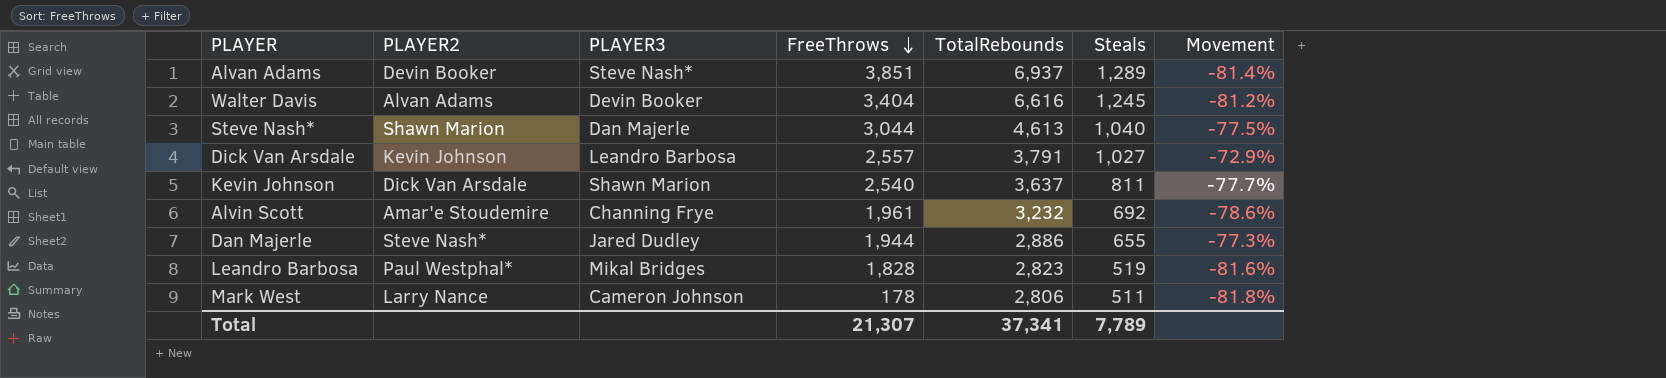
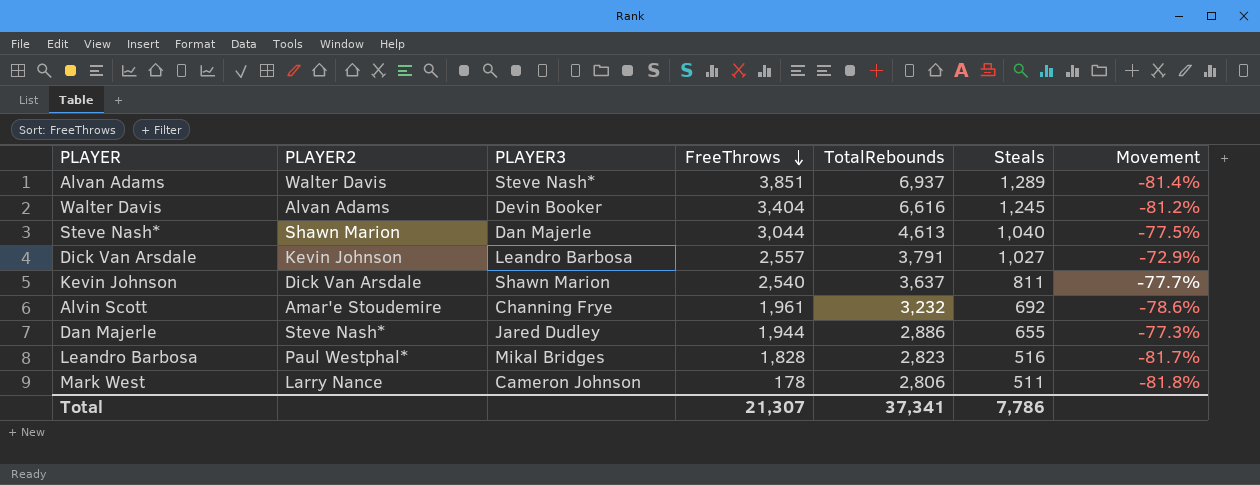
Alvan Adams | PLAYER2: Devin Booker -> Walter Davis
Leandro Barbosa | Steals: 519 -> 516
Leandro Barbosa | Movement: -81.6% -> -81.7%
Total | Steals: 7,789 -> 7,786

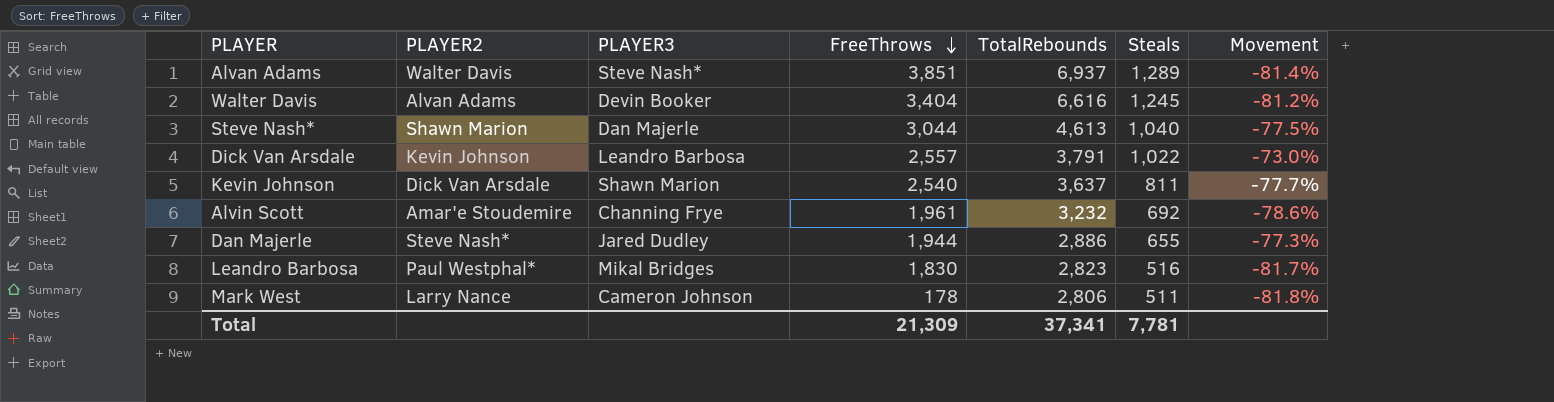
Dick Van Arsdale | Steals: 1,027 -> 1,022
Dick Van Arsdale | Movement: -72.9% -> -73.0%
Leandro Barbosa | FreeThrows: 1,828 -> 1,830
Total | FreeThrows: 21,307 -> 21,309
Total | Steals: 7,786 -> 7,781

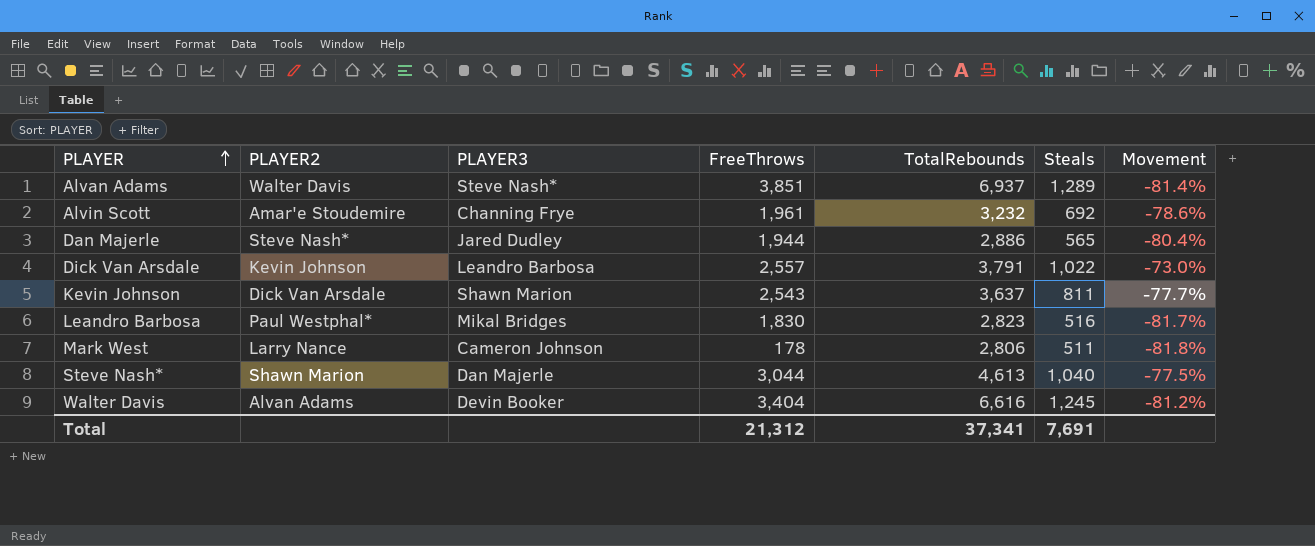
row order: FreeThrows descending -> PLAYER ascending
Dan Majerle | Steals: 655 -> 565
Dan Majerle | Movement: -77.3% -> -80.4%
Kevin Johnson | FreeThrows: 2,540 -> 2,543
Total | FreeThrows: 21,309 -> 21,312
Total | Steals: 7,781 -> 7,691

